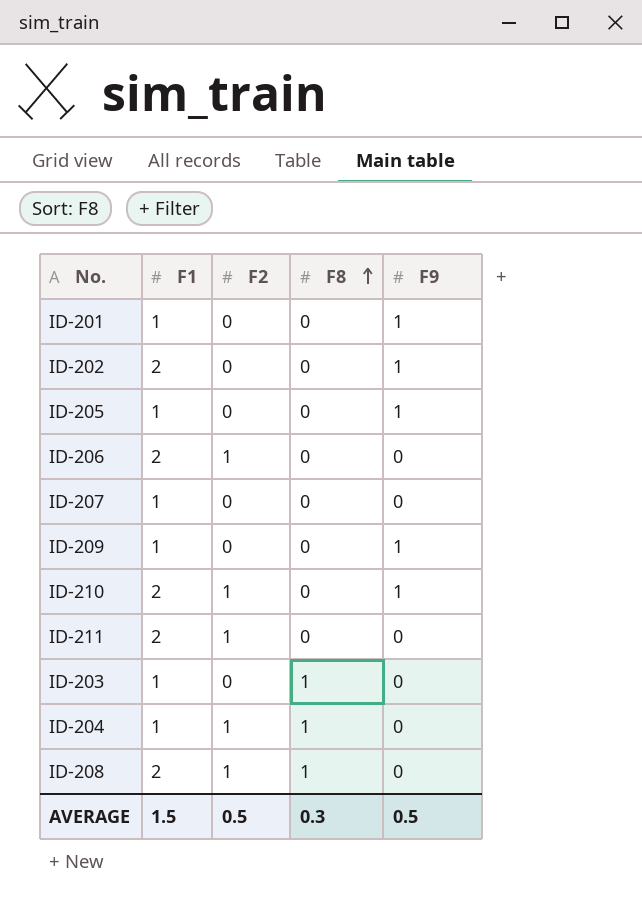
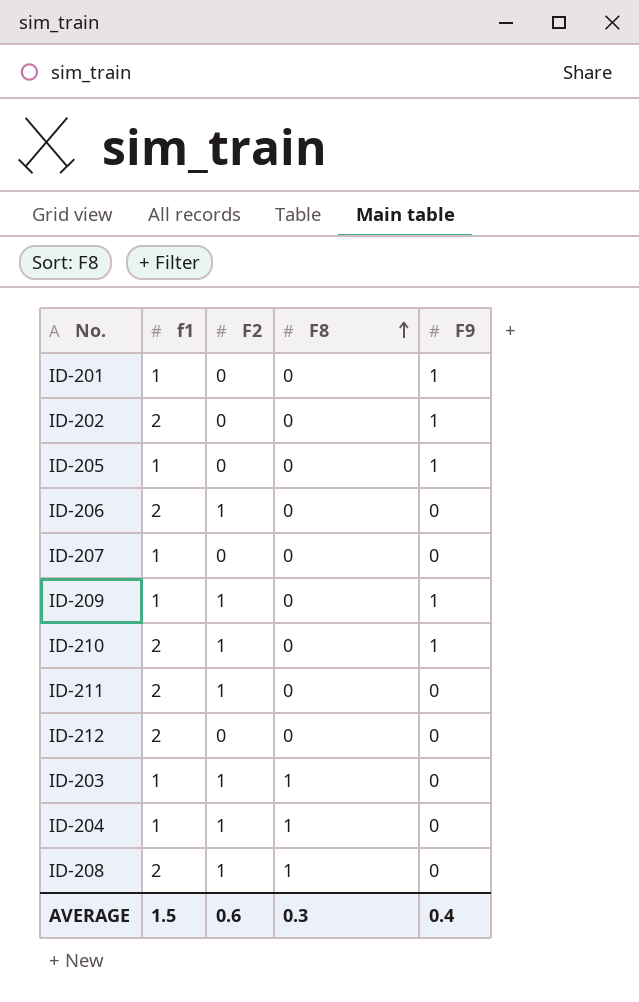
column name: F1 -> f1
ID-209 | F2: 0 -> 1
row ID-212: none -> 2 | 0 | 0 | 0
ID-203 | F2: 0 -> 1
AVERAGE | F2: 0.5 -> 0.6
AVERAGE | F9: 0.5 -> 0.4

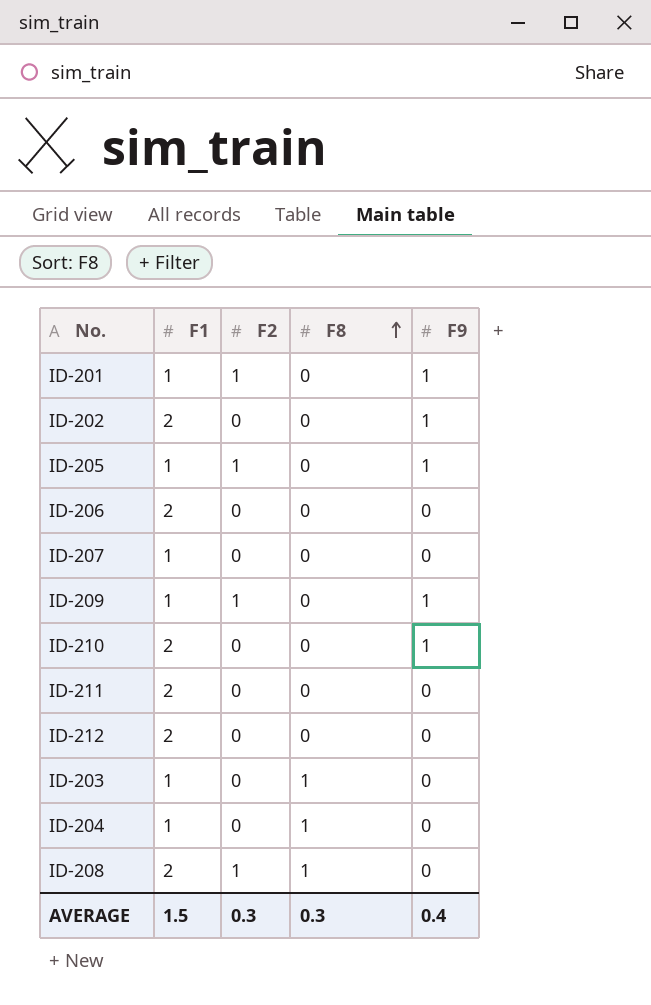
column name: f1 -> F1
ID-201 | F2: 0 -> 1
ID-205 | F2: 0 -> 1
ID-206 | F2: 1 -> 0
ID-210 | F2: 1 -> 0
ID-211 | F2: 1 -> 0
ID-203 | F2: 1 -> 0
ID-204 | F2: 1 -> 0
AVERAGE | F2: 0.6 -> 0.3

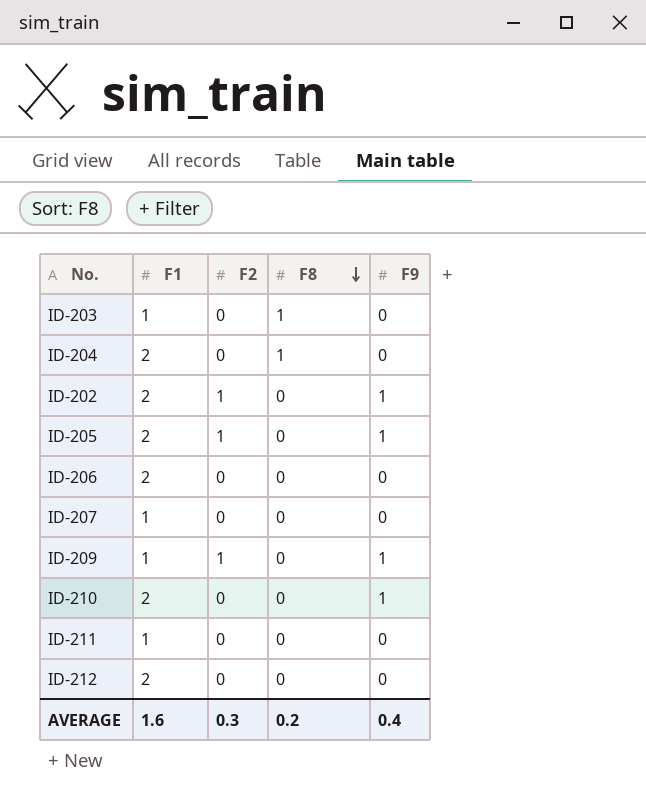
row order: F8 ascending -> F8 descending
row ID-201: 1 | 1 | 0 | 1 -> none
row ID-208: 2 | 1 | 1 | 0 -> none
ID-204 | F1: 1 -> 2
ID-202 | F2: 0 -> 1
ID-205 | F1: 1 -> 2
ID-211 | F1: 2 -> 1
AVERAGE | F1: 1.5 -> 1.6
AVERAGE | F8: 0.3 -> 0.2

